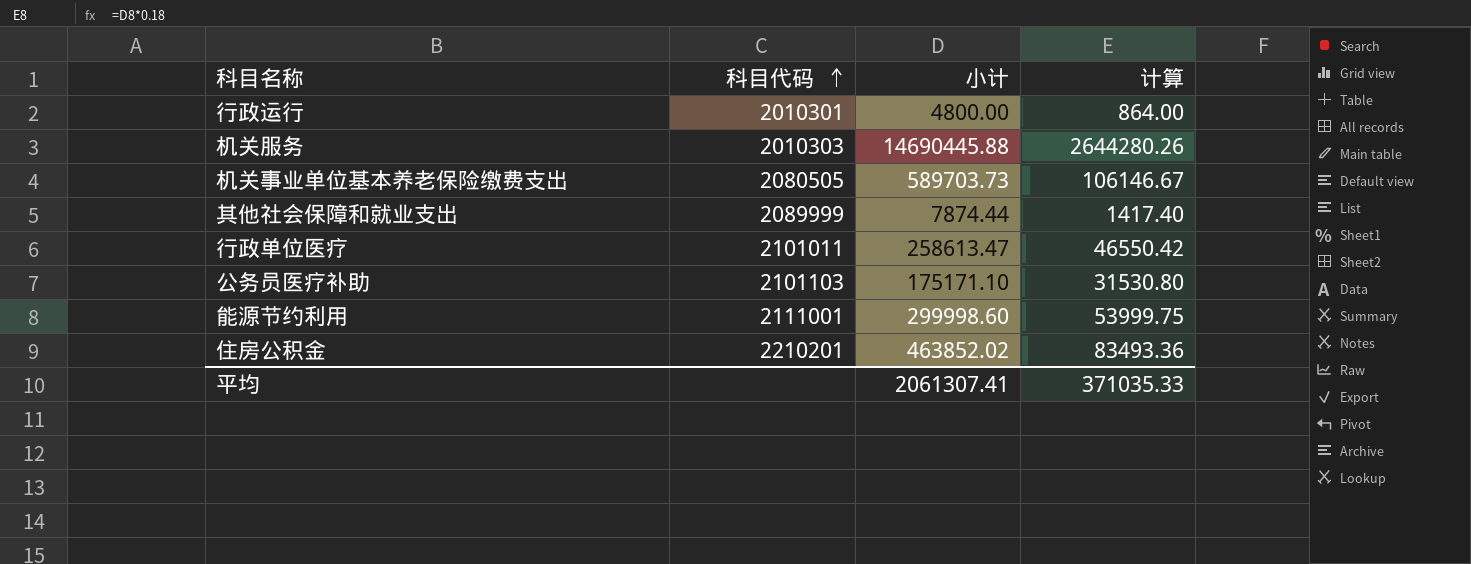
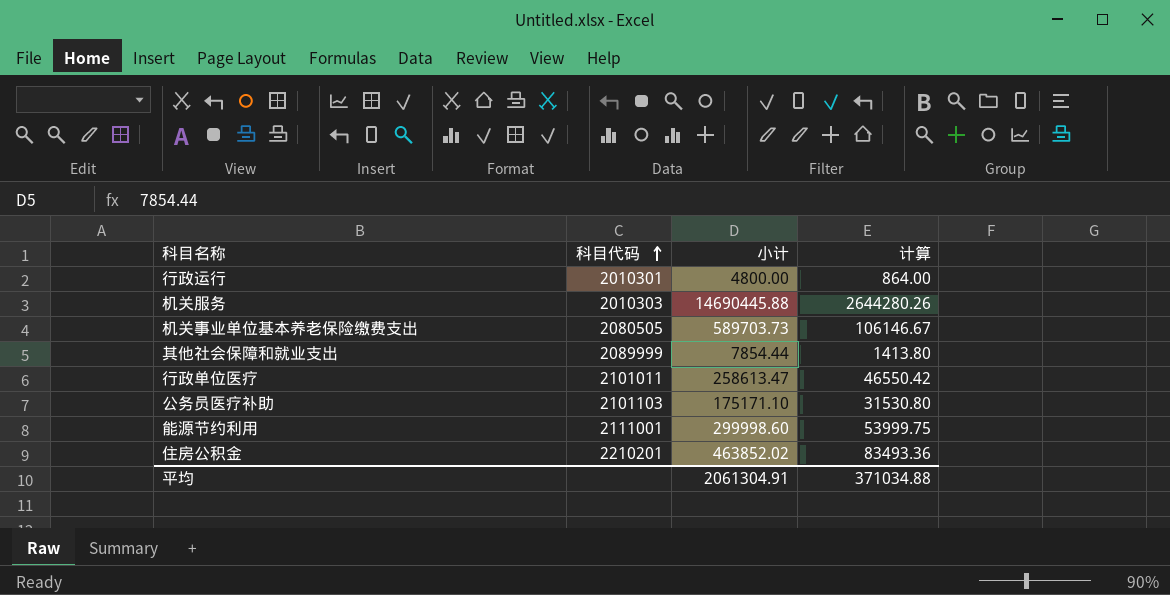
其他社会保障和就业支出 | 小计: 7874.44 -> 7854.44
其他社会保障和就业支出 | 计算: 1417.40 -> 1413.80
平均 | 小计: 2061307.41 -> 2061304.91
平均 | 计算: 371035.33 -> 371034.88

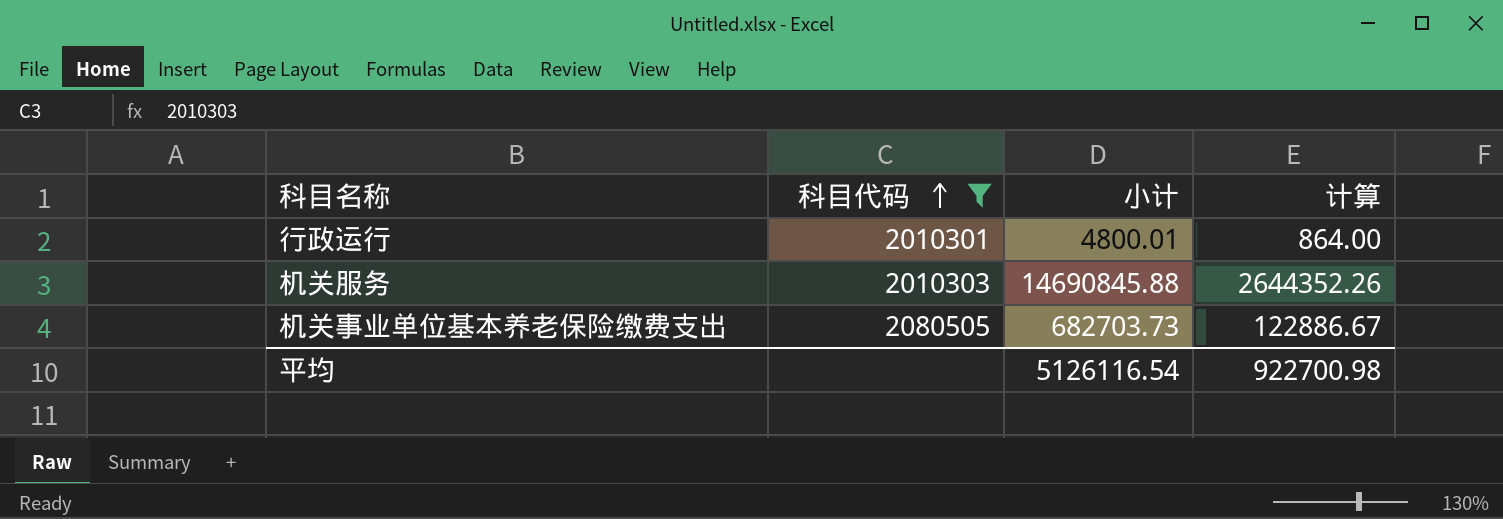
filter: none -> 科目代码 <= 2080505
行政运行 | 小计: 4800.00 -> 4800.01
机关服务 | 小计: 14690445.88 -> 14690845.88
机关服务 | 计算: 2644280.26 -> 2644352.26
机关事业单位基本养老保险缴费支出 | 小计: 589703.73 -> 682703.73
机关事业单位基本养老保险缴费支出 | 计算: 106146.67 -> 122886.67
平均 | 小计: 2061304.91 -> 5126116.54
平均 | 计算: 371034.88 -> 922700.98

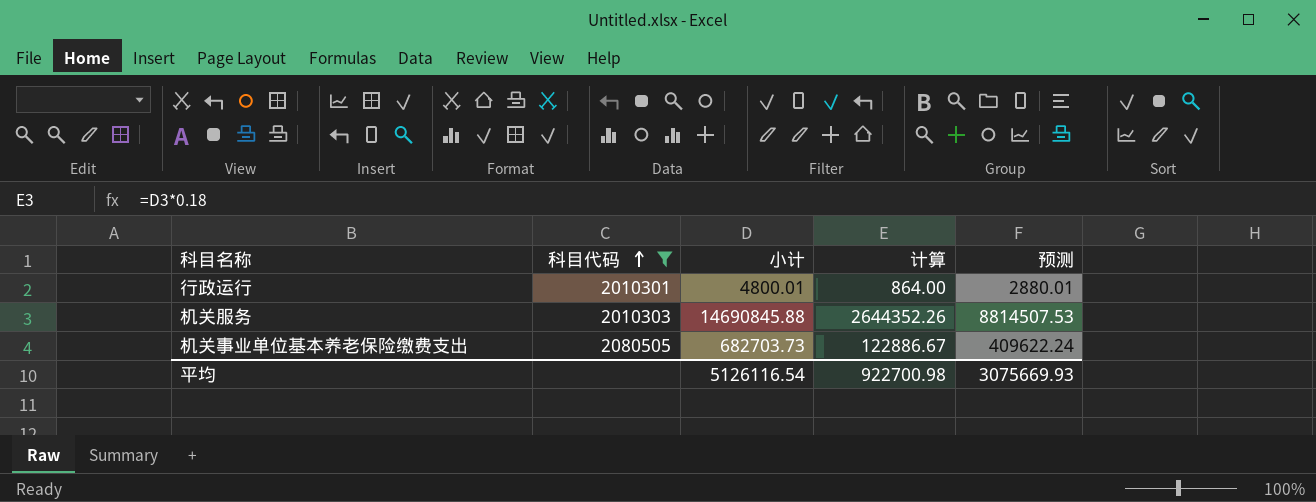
column 预测 | formula: none -> [小计] * 0.6

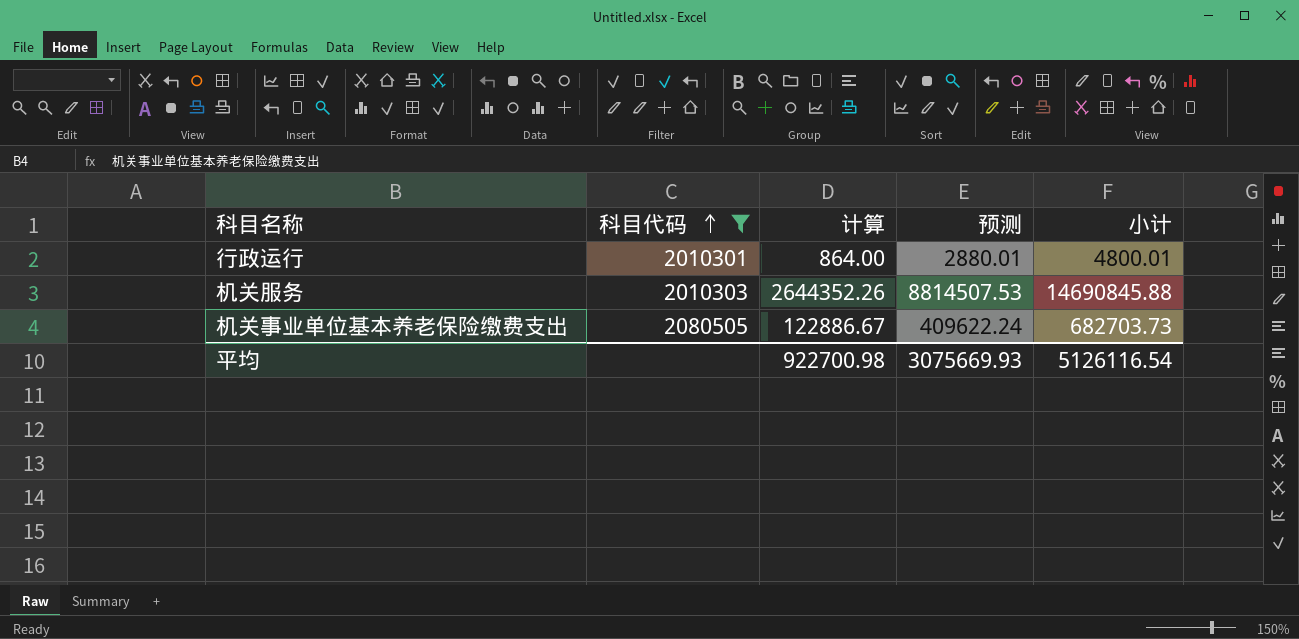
column 小计 | position: 3 -> 5

